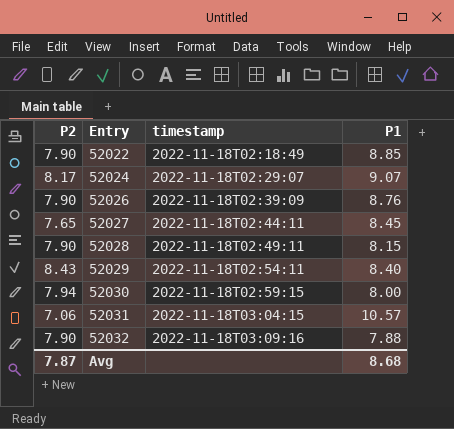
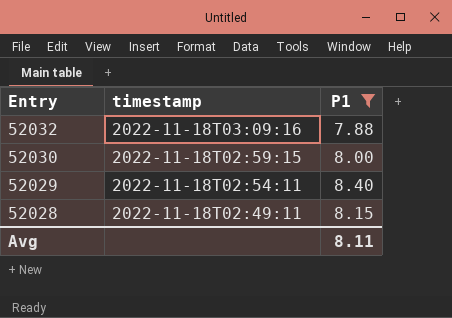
filter: none -> P1 <= 8.40
row order: Entry ascending -> Entry descending
column P2 | position: 1 -> none
Avg | P1: 8.68 -> 8.11

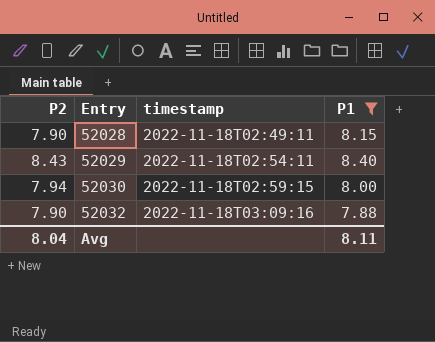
row order: Entry descending -> Entry ascending
column P2 | position: none -> 1

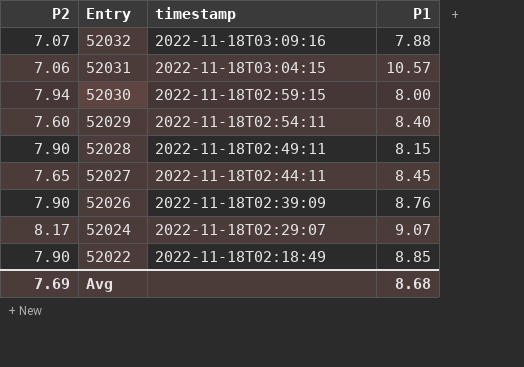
filter: P1 <= 8.40 -> none
row order: Entry ascending -> Entry descending
52032 | P2: 7.90 -> 7.07
52029 | P2: 8.43 -> 7.60
Avg | P2: 8.04 -> 7.69
Avg | P1: 8.11 -> 8.68

